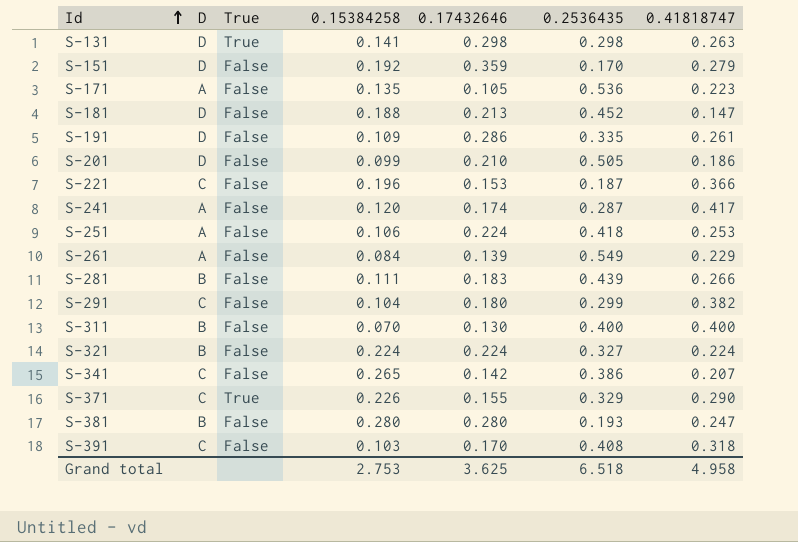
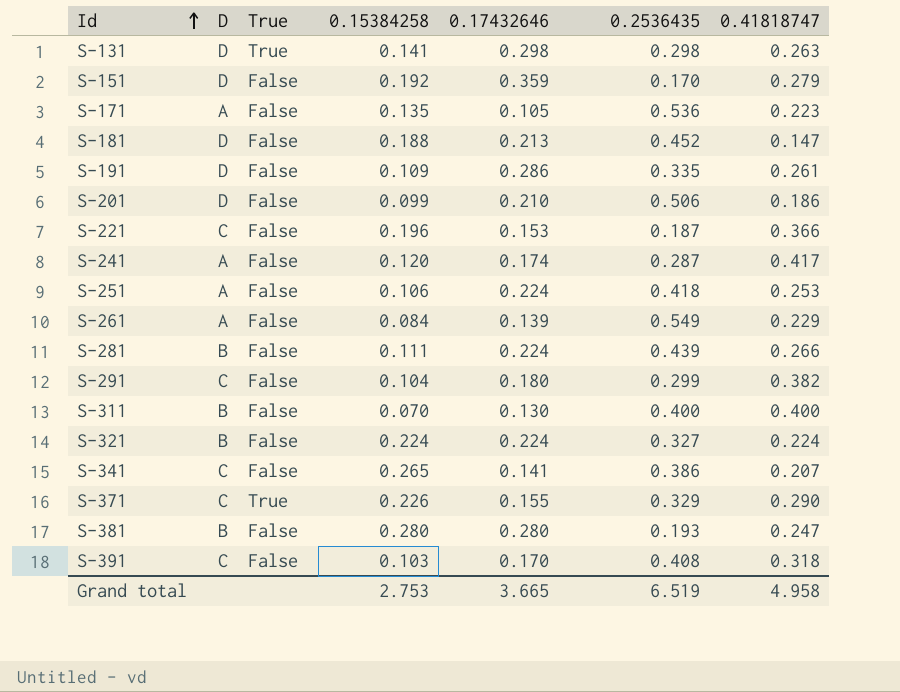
S-201 | 0.2536435: 0.505 -> 0.506
S-281 | 0.17432646: 0.183 -> 0.224
S-341 | 0.17432646: 0.142 -> 0.141
Grand total | 0.17432646: 3.625 -> 3.665
Grand total | 0.2536435: 6.518 -> 6.519

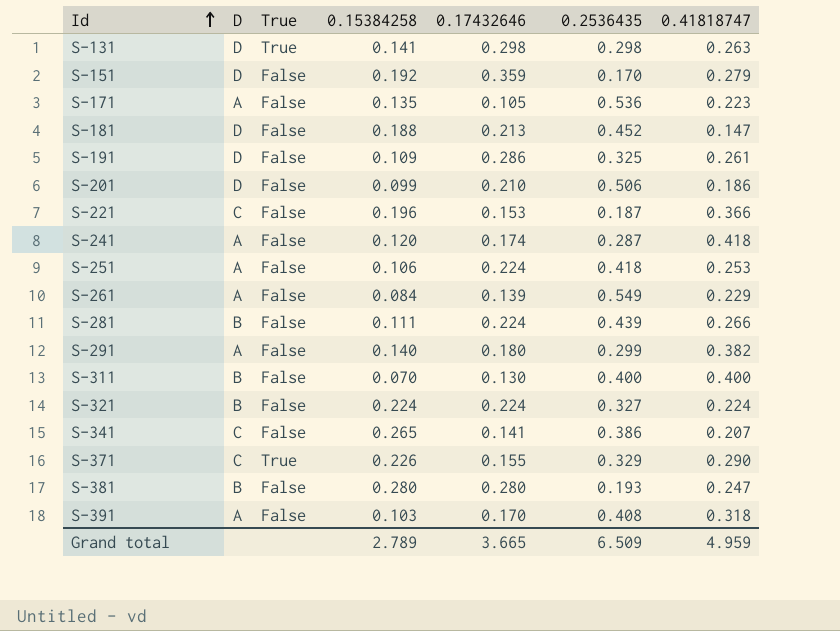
S-191 | 0.2536435: 0.335 -> 0.325
S-241 | 0.41818747: 0.417 -> 0.418
S-291 | D: C -> A
S-291 | 0.15384258: 0.104 -> 0.140
S-391 | D: C -> A
Grand total | 0.15384258: 2.753 -> 2.789
Grand total | 0.2536435: 6.519 -> 6.509
Grand total | 0.41818747: 4.958 -> 4.959

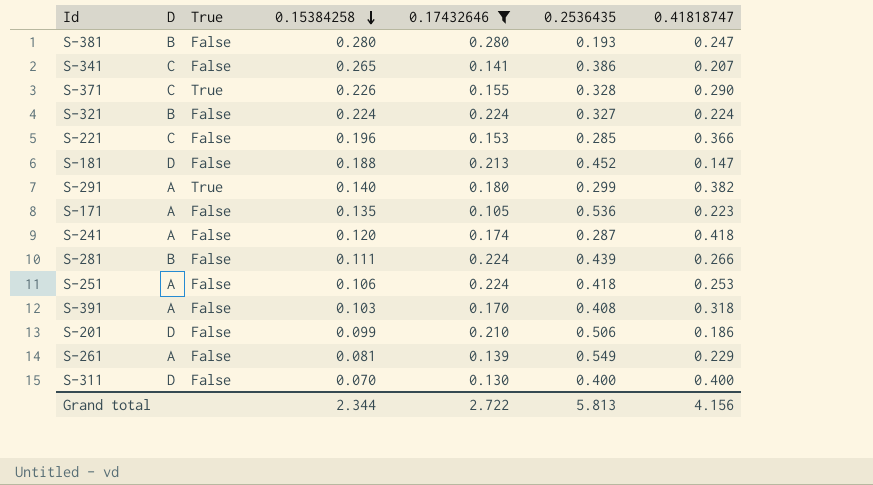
filter: none -> 0.17432646 <= 0.280
row order: Id ascending -> 0.15384258 descending
S-371 | 0.2536435: 0.329 -> 0.328
S-221 | 0.2536435: 0.187 -> 0.285
S-291 | True: False -> True
S-261 | 0.15384258: 0.084 -> 0.081
S-311 | D: B -> D
Grand total | 0.15384258: 2.789 -> 2.344
Grand total | 0.17432646: 3.665 -> 2.722
Grand total | 0.2536435: 6.509 -> 5.813
Grand total | 0.41818747: 4.959 -> 4.156

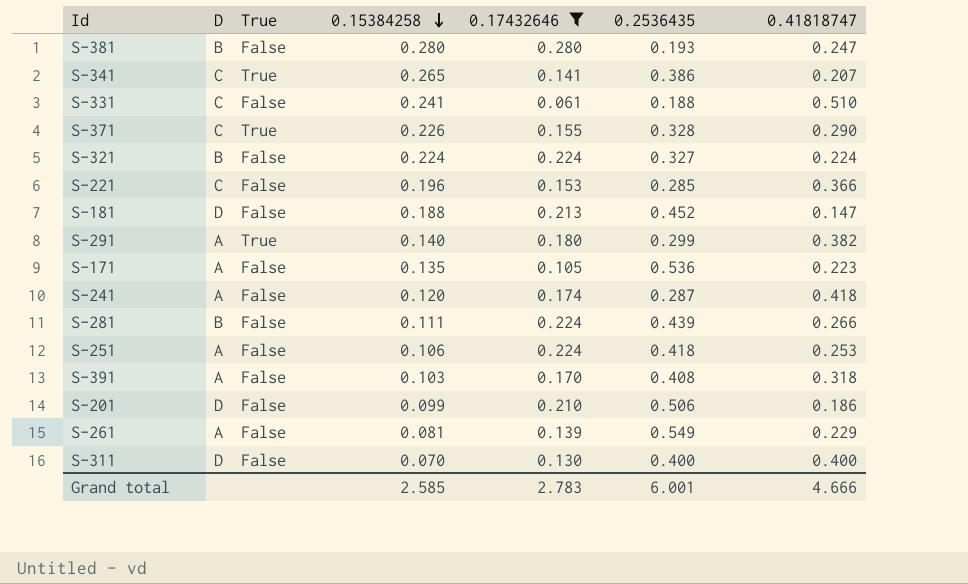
S-341 | True: False -> True
row S-331: none -> C | False | 0.241 | 0.061 | 0.188 | 0.510
Grand total | 0.15384258: 2.344 -> 2.585
Grand total | 0.17432646: 2.722 -> 2.783
Grand total | 0.2536435: 5.813 -> 6.001
Grand total | 0.41818747: 4.156 -> 4.666

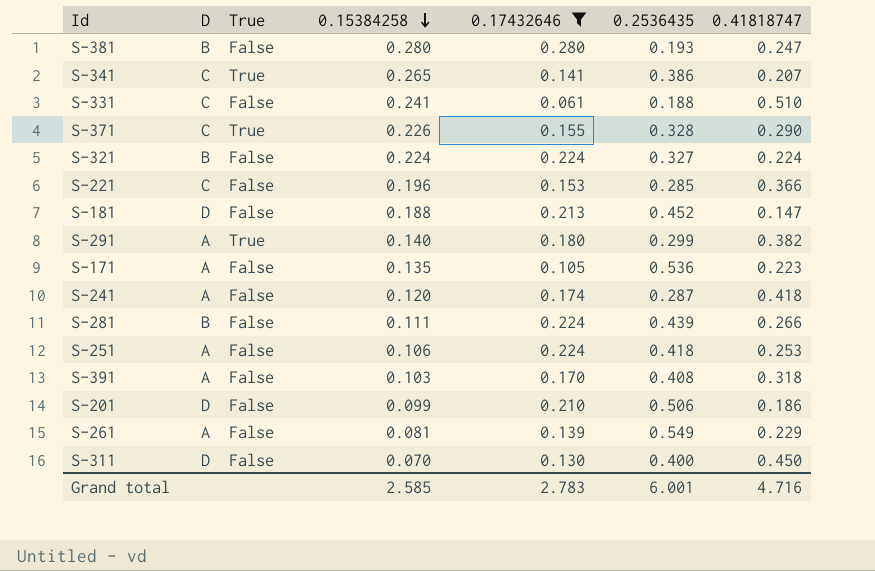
S-311 | 0.41818747: 0.400 -> 0.450
Grand total | 0.41818747: 4.666 -> 4.716

